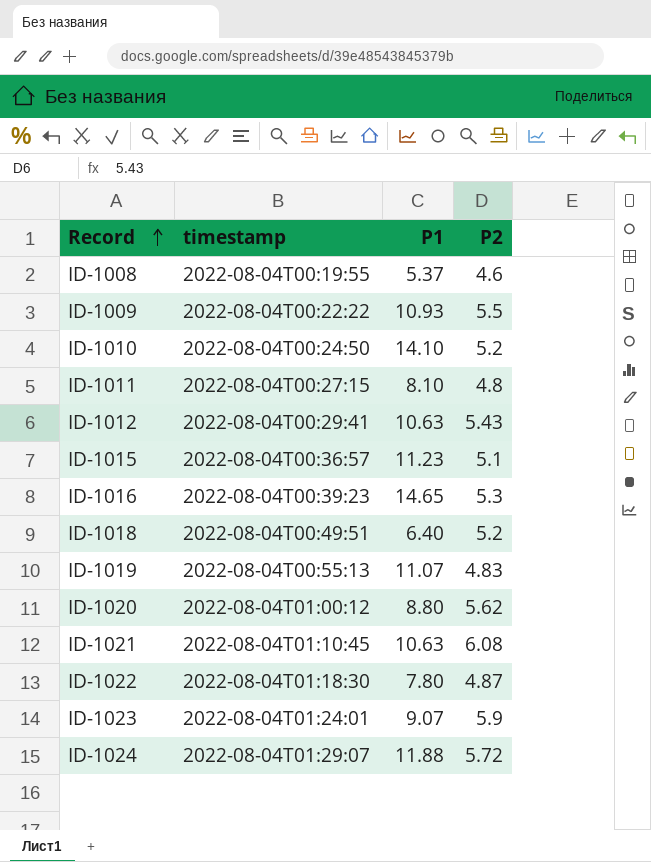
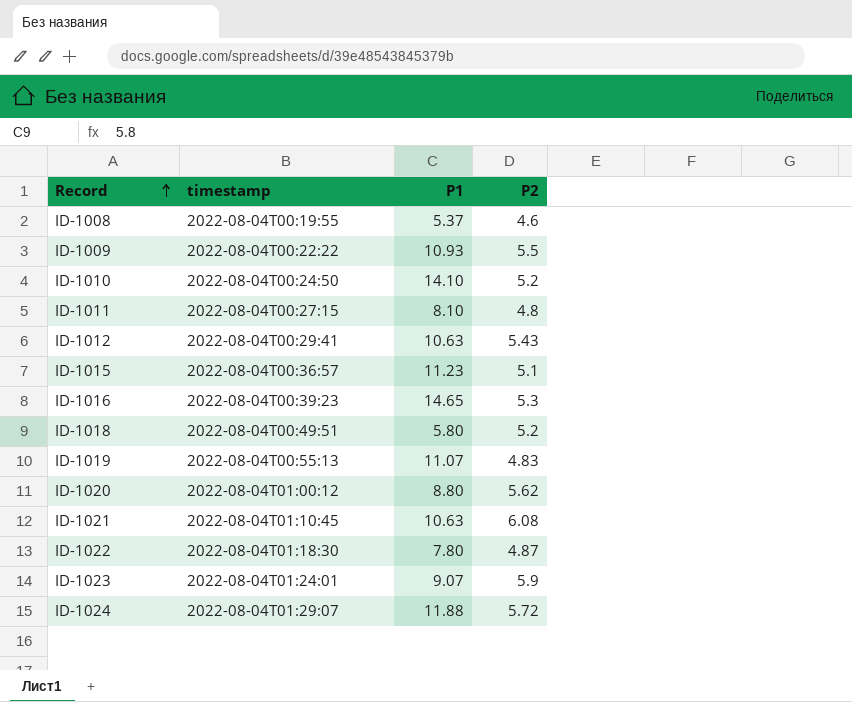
ID-1018 | P1: 6.40 -> 5.80

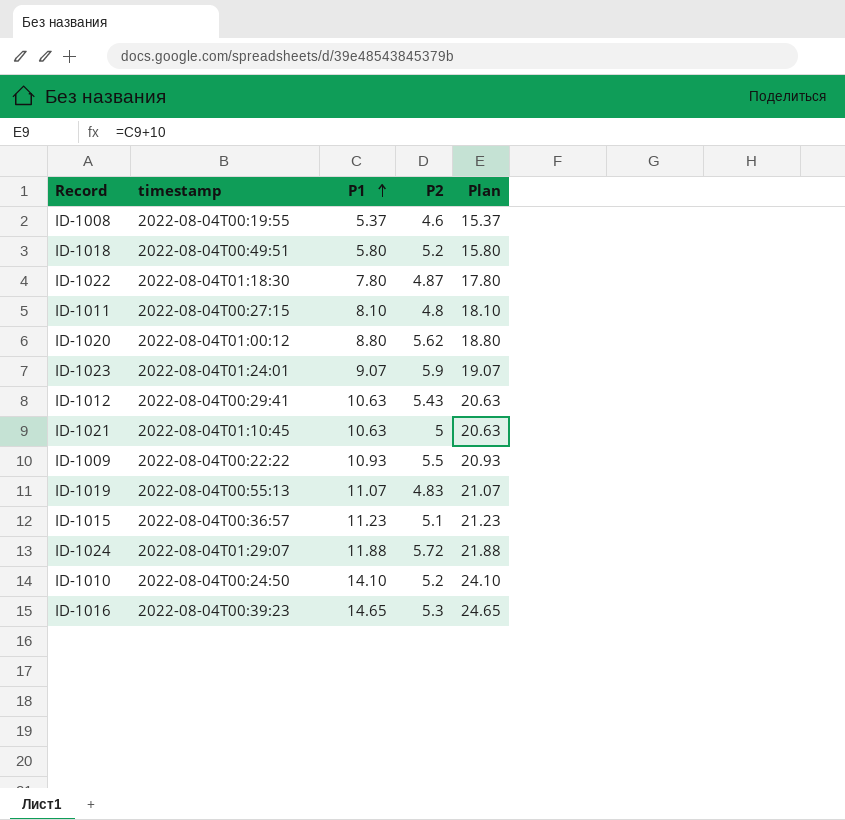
row order: Record ascending -> P1 ascending
column Plan | formula: none -> [P1] + 10
ID-1021 | P2: 6.08 -> 5

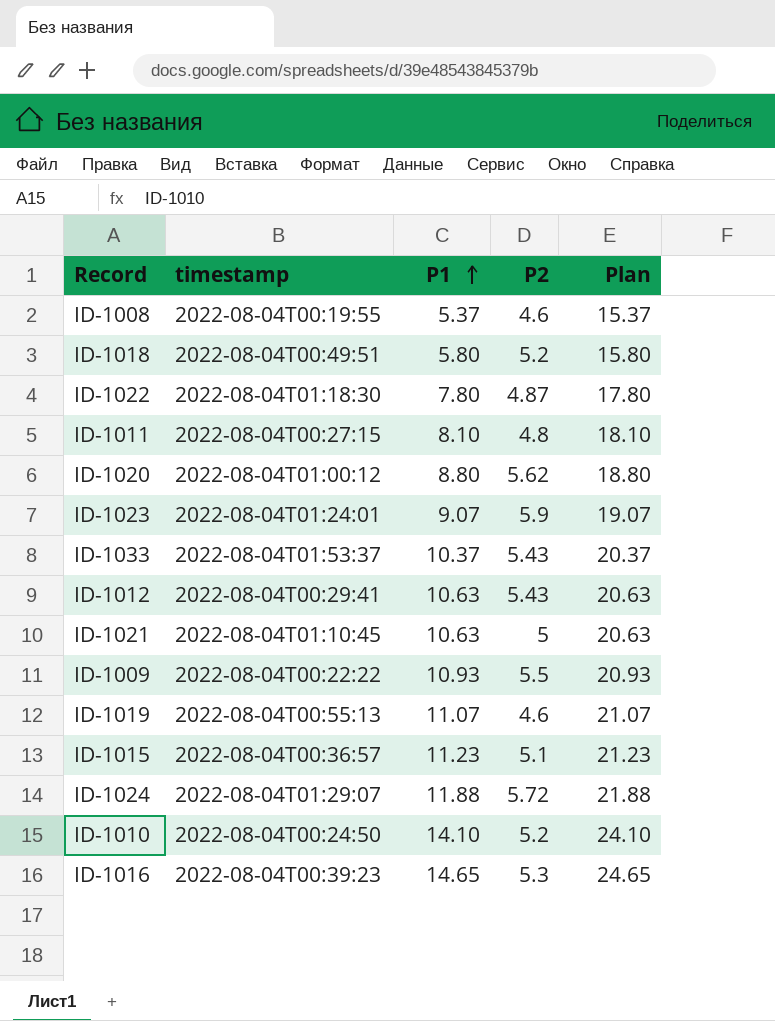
row ID-1033: none -> 2022-08-04T01:53:37 | 10.37 | 5.43 | 20.37
ID-1019 | P2: 4.83 -> 4.6

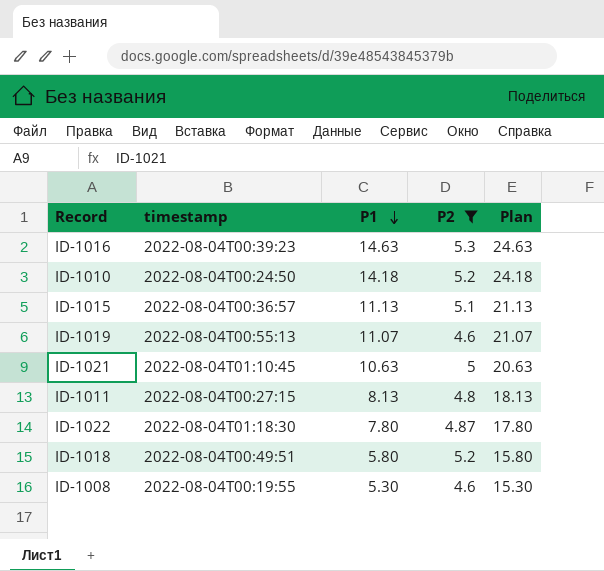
filter: none -> P2 <= 5.3
row order: P1 ascending -> P1 descending
ID-1016 | P1: 14.65 -> 14.63
ID-1016 | Plan: 24.65 -> 24.63
ID-1010 | P1: 14.10 -> 14.18
ID-1010 | Plan: 24.10 -> 24.18
ID-1015 | P1: 11.23 -> 11.13
ID-1015 | Plan: 21.23 -> 21.13
ID-1011 | P1: 8.10 -> 8.13
ID-1011 | Plan: 18.10 -> 18.13
ID-1008 | P1: 5.37 -> 5.30
ID-1008 | Plan: 15.37 -> 15.30

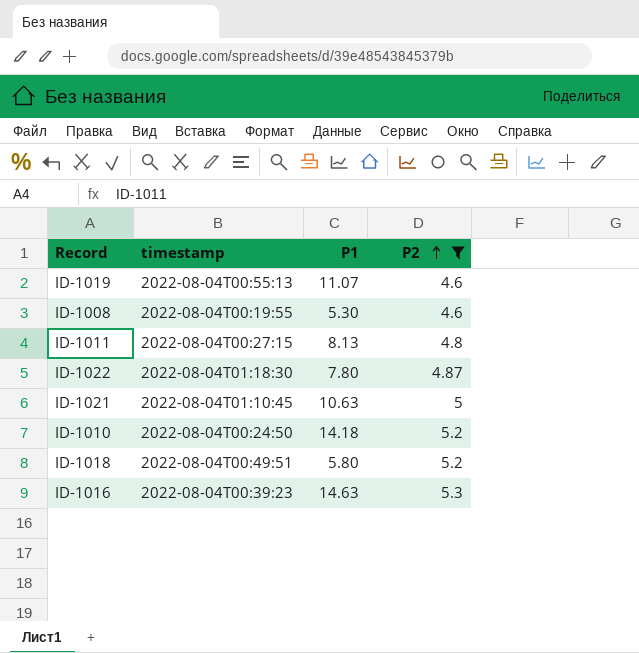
row order: P1 descending -> P2 ascending
column Plan | formula: [P1] + 10 -> none
row ID-1015: 2022-08-04T00:36:57 | 11.13 | 5.1 | 21.13 -> none

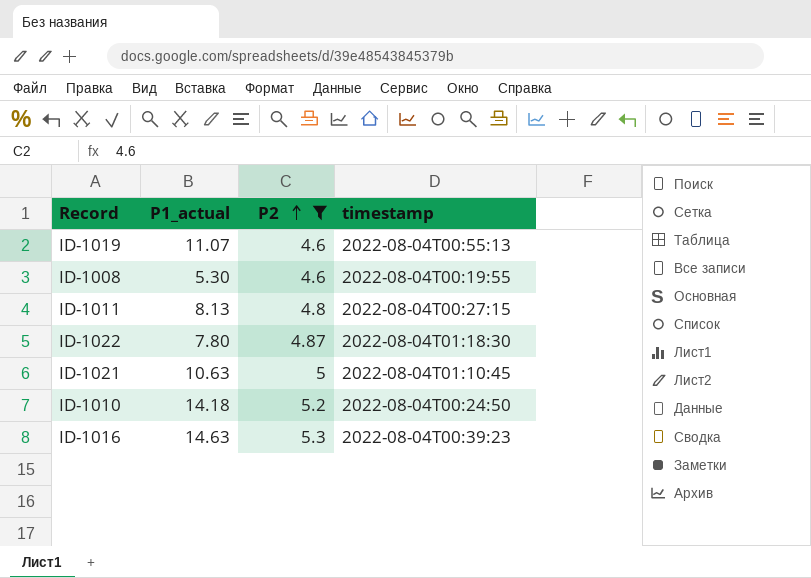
column name: P1 -> P1_actual
column timestamp | position: 2 -> 4
row ID-1018: 2022-08-04T00:49:51 | 5.80 | 5.2 -> none

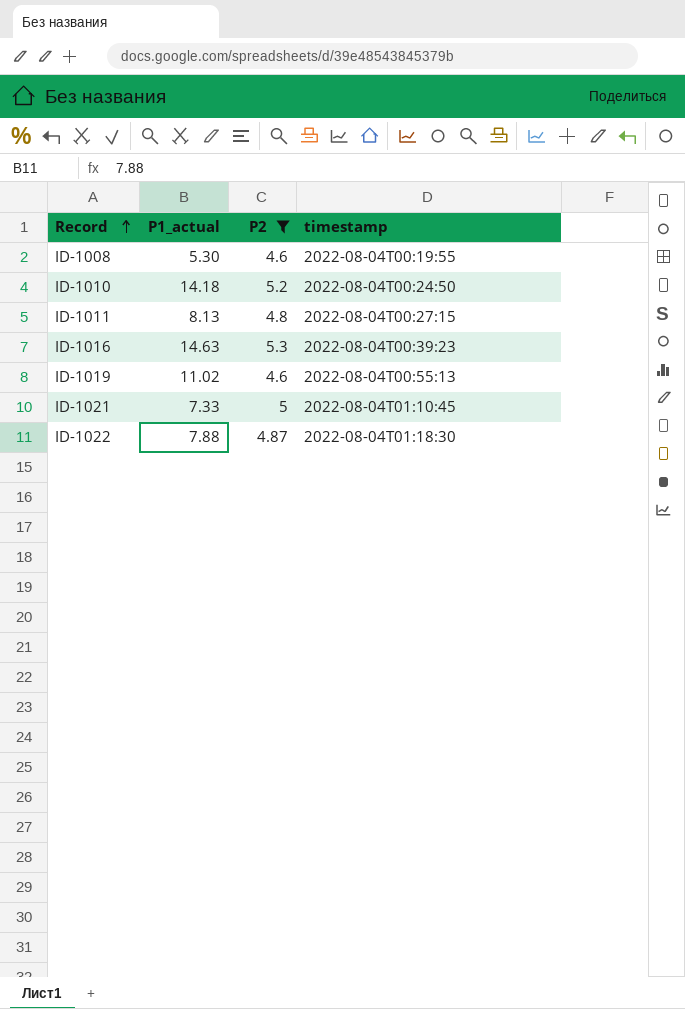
row order: P2 ascending -> Record ascending
ID-1019 | P1_actual: 11.07 -> 11.02
ID-1021 | P1_actual: 10.63 -> 7.33
ID-1022 | P1_actual: 7.80 -> 7.88

